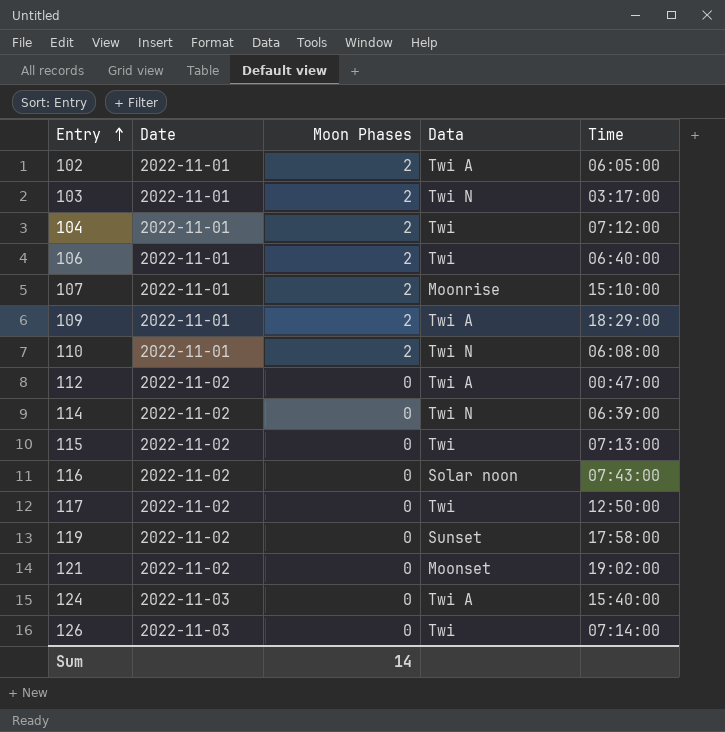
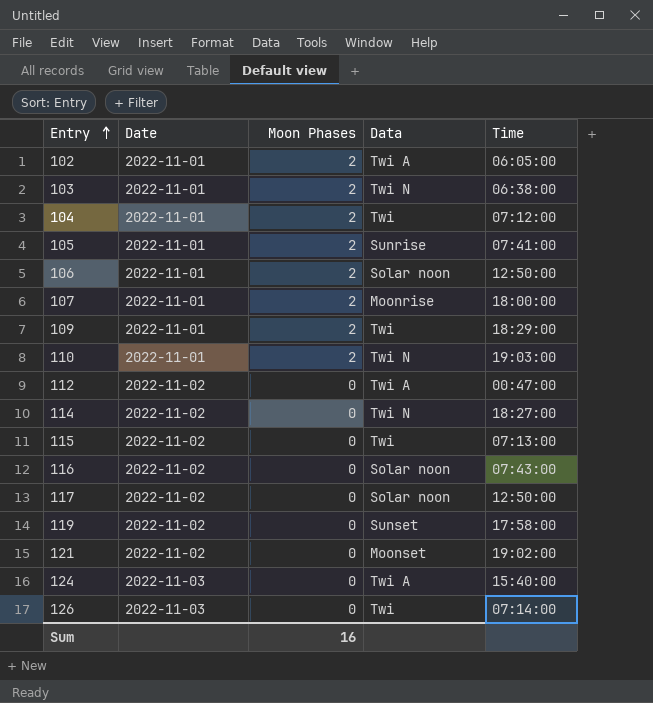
103 | Time: 03:17:00 -> 06:38:00
row 105: none -> 2022-11-01 | 2 | Sunrise | 07:41:00
106 | Data: Twi -> Solar noon
106 | Time: 06:40:00 -> 12:50:00
107 | Time: 15:10:00 -> 18:00:00
109 | Data: Twi A -> Twi
110 | Time: 06:08:00 -> 19:03:00
114 | Time: 06:39:00 -> 18:27:00
117 | Data: Twi -> Solar noon
Sum | Moon Phases: 14 -> 16

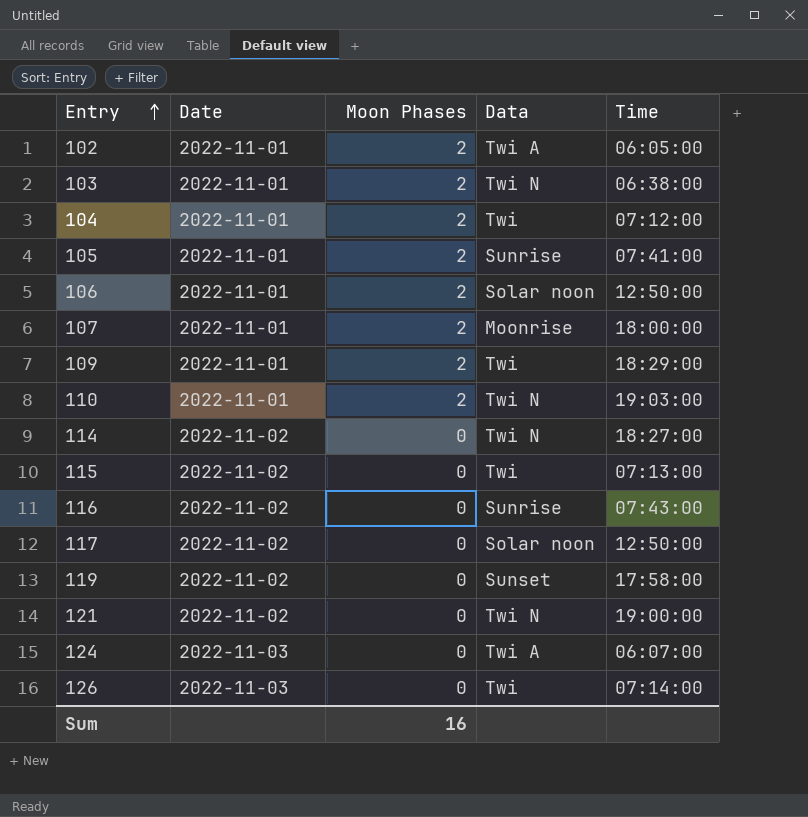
row 112: 2022-11-02 | 0 | Twi A | 00:47:00 -> none
116 | Data: Solar noon -> Sunrise
121 | Data: Moonset -> Twi N
121 | Time: 19:02:00 -> 19:00:00
124 | Time: 15:40:00 -> 06:07:00

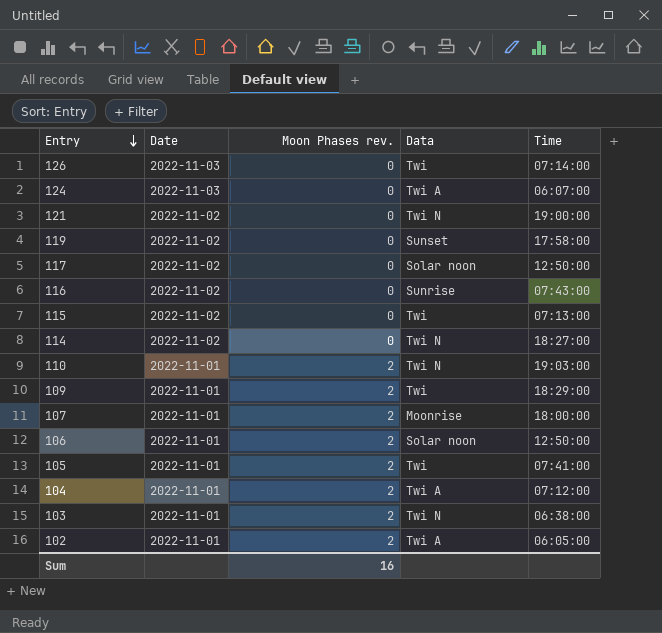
row order: Entry ascending -> Entry descending
column name: Moon Phases -> Moon Phases rev.
105 | Data: Sunrise -> Twi
104 | Data: Twi -> Twi A

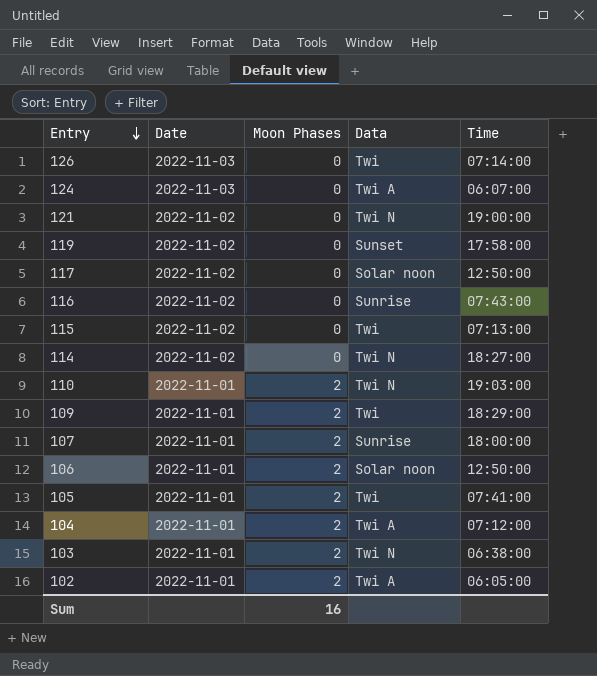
column name: Moon Phases rev. -> Moon Phases
107 | Data: Moonrise -> Sunrise

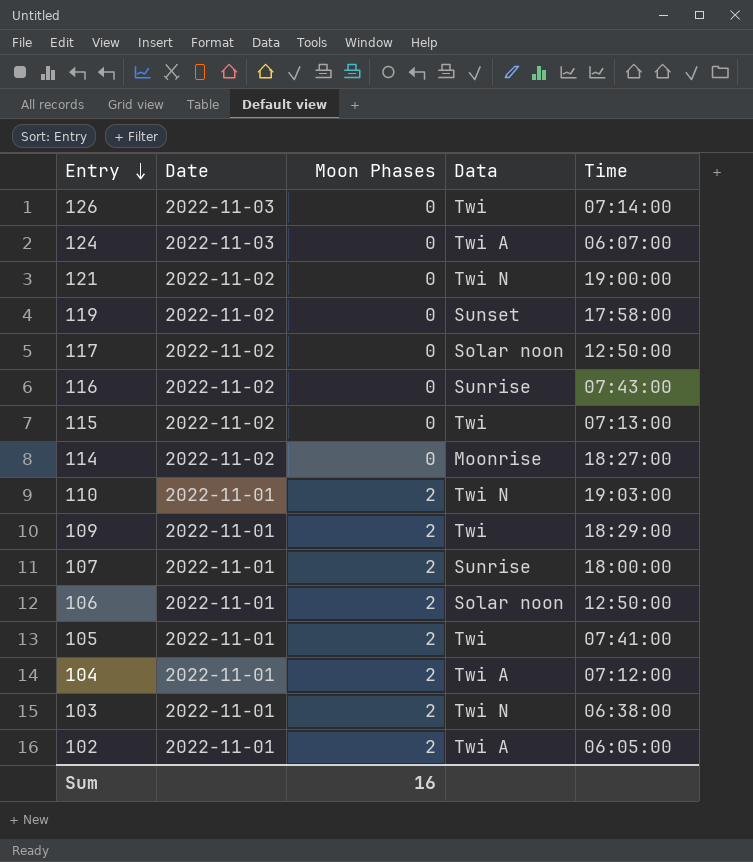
114 | Data: Twi N -> Moonrise

